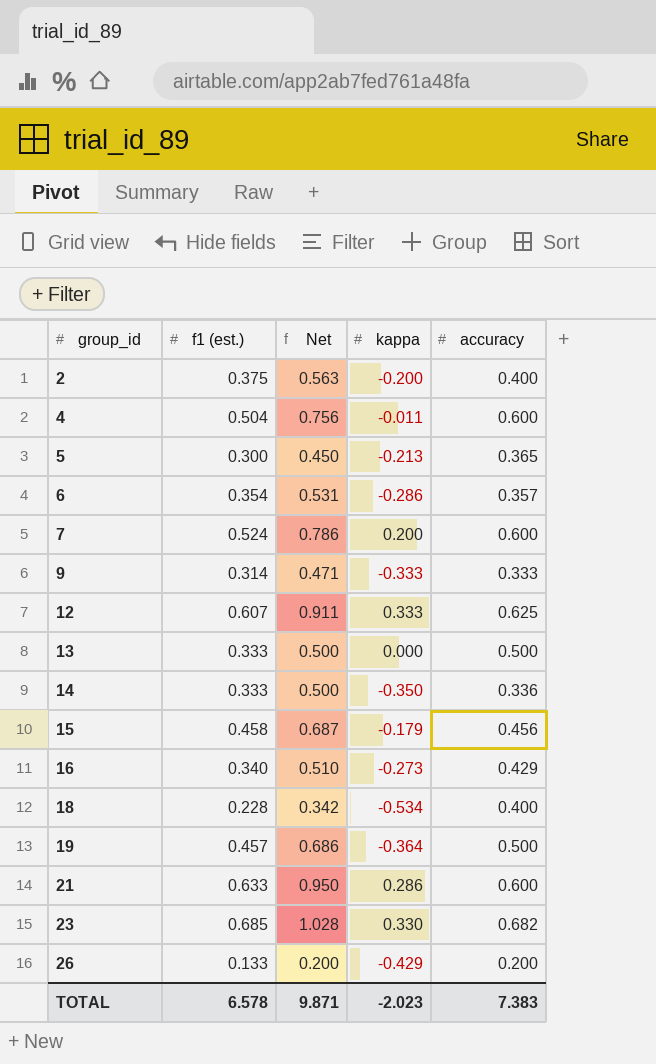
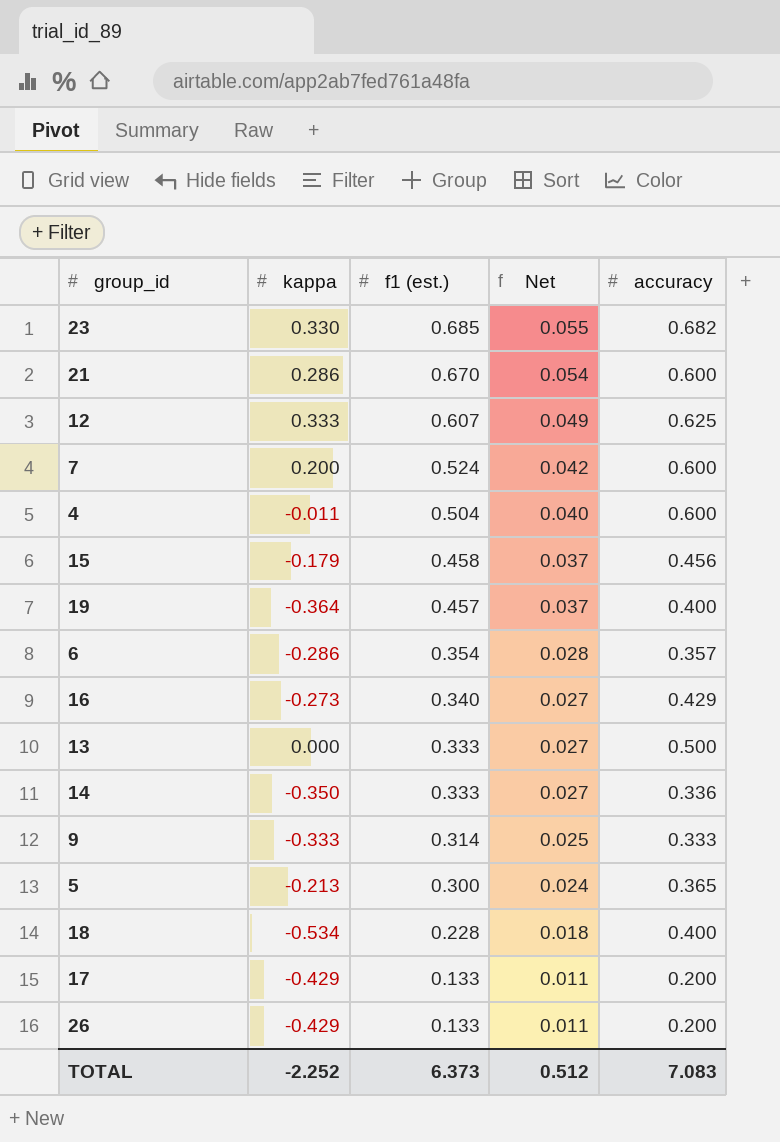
row order: group_id ascending -> f1 (est.) descending
column kappa | position: 4 -> 2
column Net | formula: [f1 (est.)] * 1.5 -> [f1 (est.)] * 0.08
row 2: 0.375 | 0.563 | -0.200 | 0.400 -> none
21 | f1 (est.): 0.633 -> 0.670
19 | accuracy: 0.500 -> 0.400
row 17: none -> -0.429 | 0.133 | 0.011 | 0.200
TOTAL | kappa: -2.023 -> -2.252
TOTAL | f1 (est.): 6.578 -> 6.373
TOTAL | Net: 9.871 -> 0.512
TOTAL | accuracy: 7.383 -> 7.083

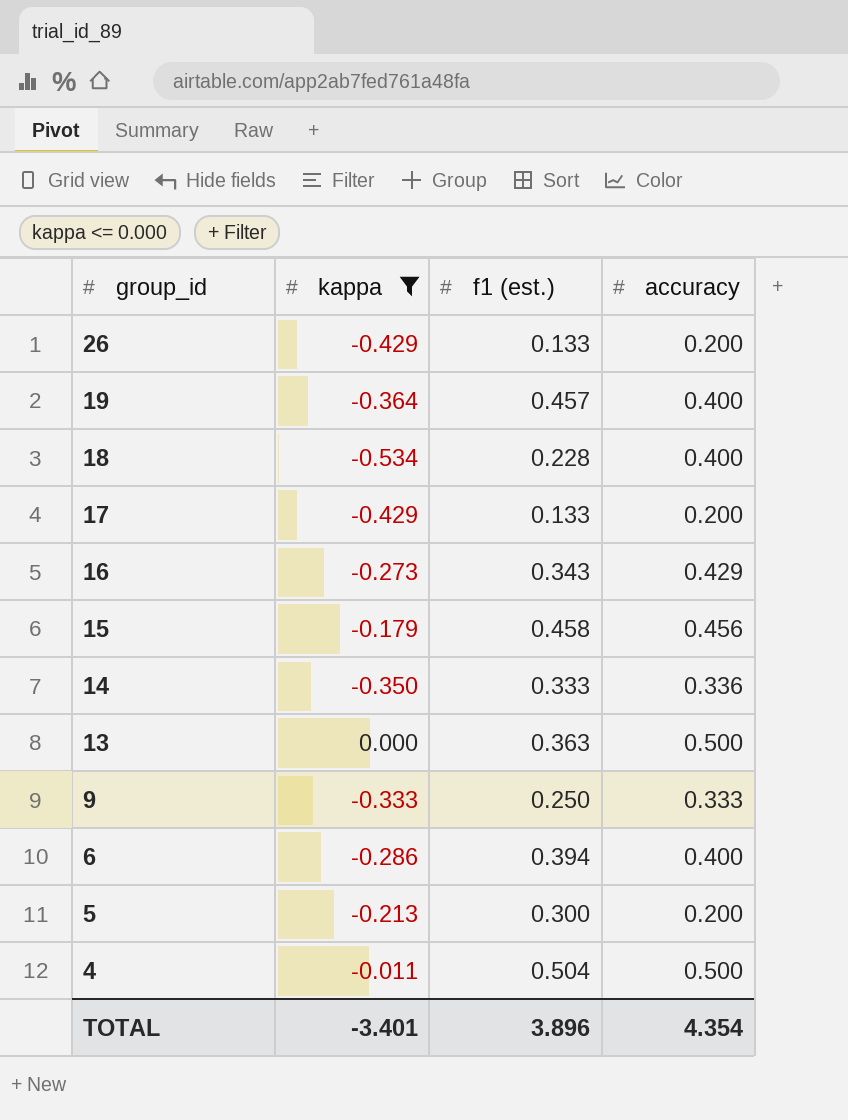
filter: none -> kappa <= 0.000
row order: f1 (est.) descending -> group_id descending
column Net | formula: [f1 (est.)] * 0.08 -> none
16 | f1 (est.): 0.340 -> 0.343
13 | f1 (est.): 0.333 -> 0.363
9 | f1 (est.): 0.314 -> 0.250
6 | f1 (est.): 0.354 -> 0.394
6 | accuracy: 0.357 -> 0.400
5 | accuracy: 0.365 -> 0.200
4 | accuracy: 0.600 -> 0.500
TOTAL | kappa: -2.252 -> -3.401
TOTAL | f1 (est.): 6.373 -> 3.896
TOTAL | accuracy: 7.083 -> 4.354

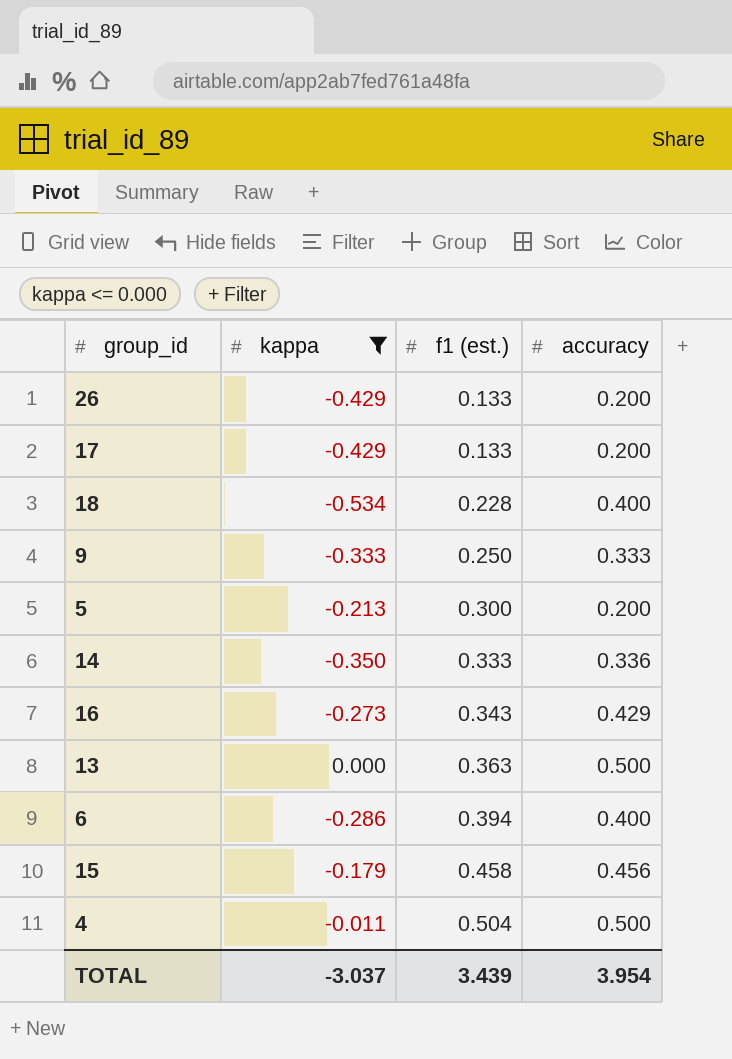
row order: group_id descending -> f1 (est.) ascending
row 19: -0.364 | 0.457 | 0.400 -> none
TOTAL | kappa: -3.401 -> -3.037
TOTAL | f1 (est.): 3.896 -> 3.439
TOTAL | accuracy: 4.354 -> 3.954

